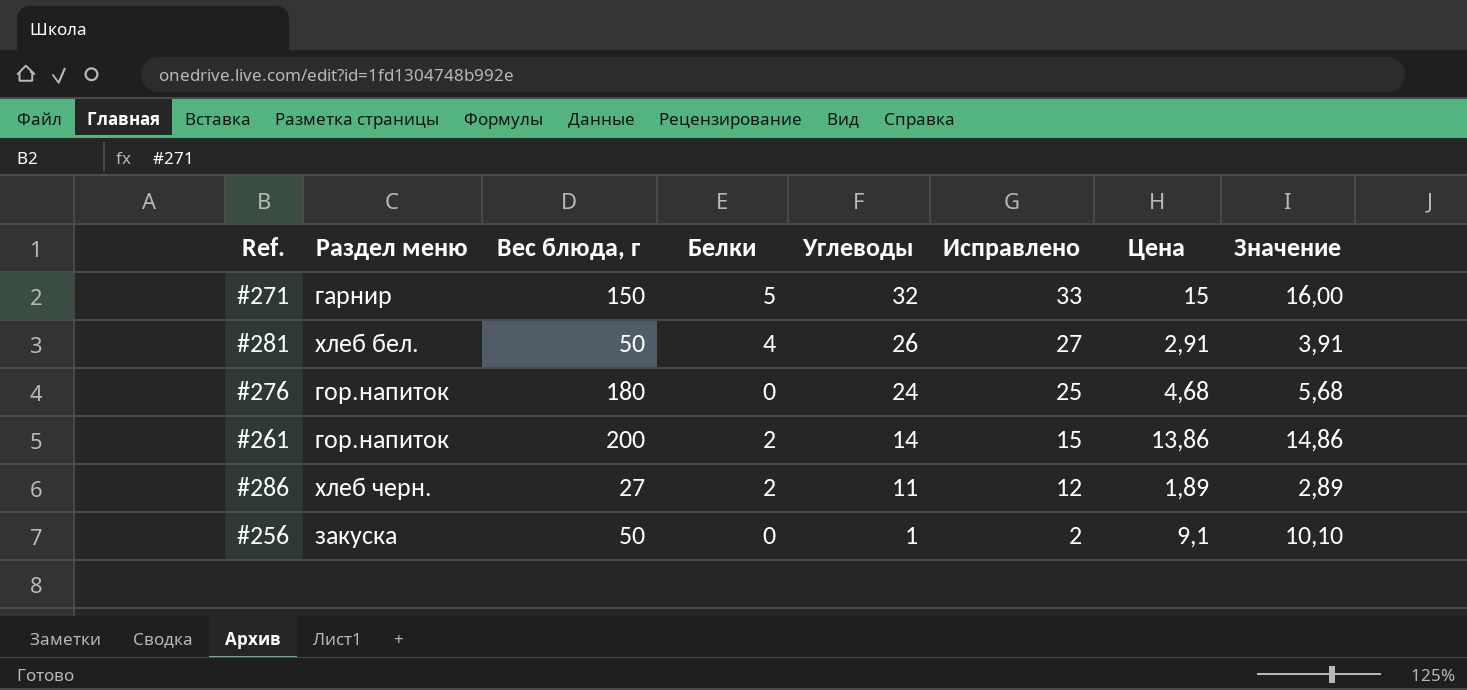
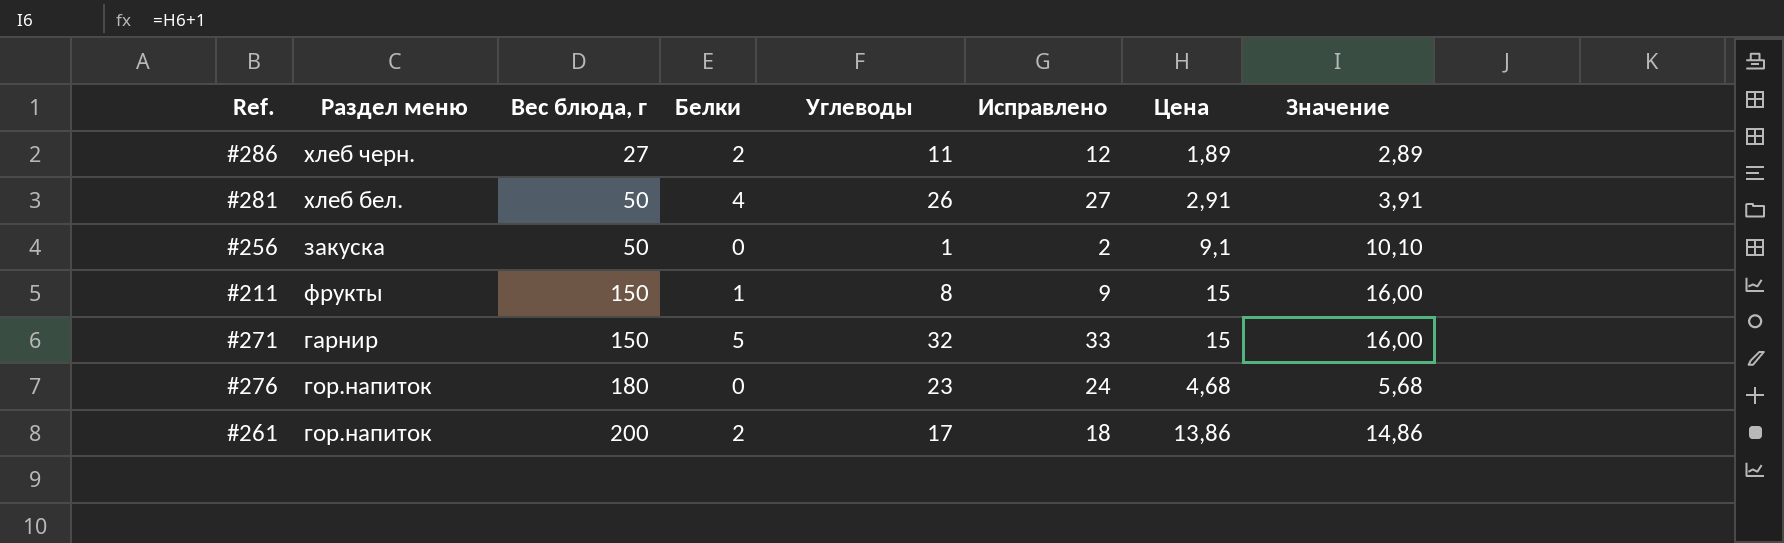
row order: Углеводы descending -> Вес блюда, г ascending
row #211: none -> фрукты | 150 | 1 | 8 | 9 | 15 | 16,00
#276 | Углеводы: 24 -> 23
#276 | Исправлено: 25 -> 24
#261 | Углеводы: 14 -> 17
#261 | Исправлено: 15 -> 18

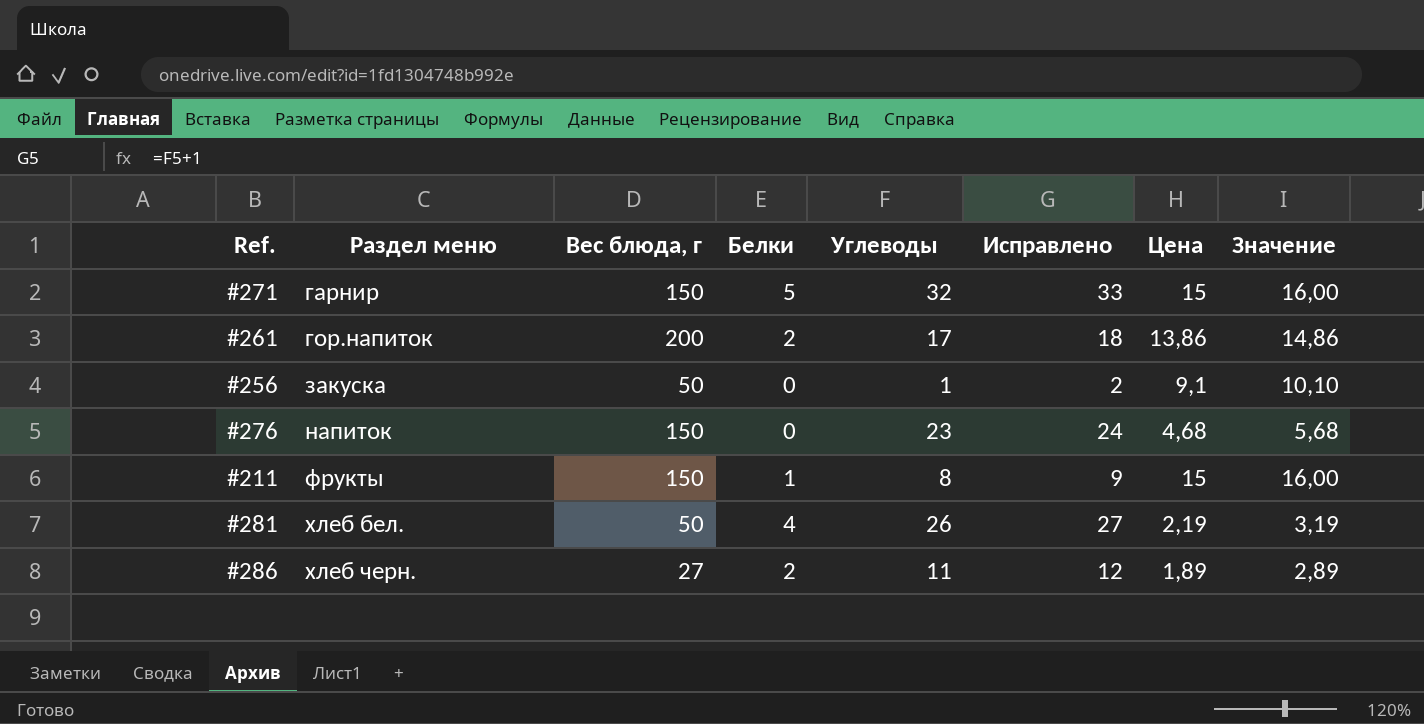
row order: Вес блюда, г ascending -> Раздел меню ascending
#276 | Раздел меню: гор.напиток -> напиток
#276 | Вес блюда, г: 180 -> 150
#281 | Цена: 2,91 -> 2,19
#281 | Значение: 3,91 -> 3,19

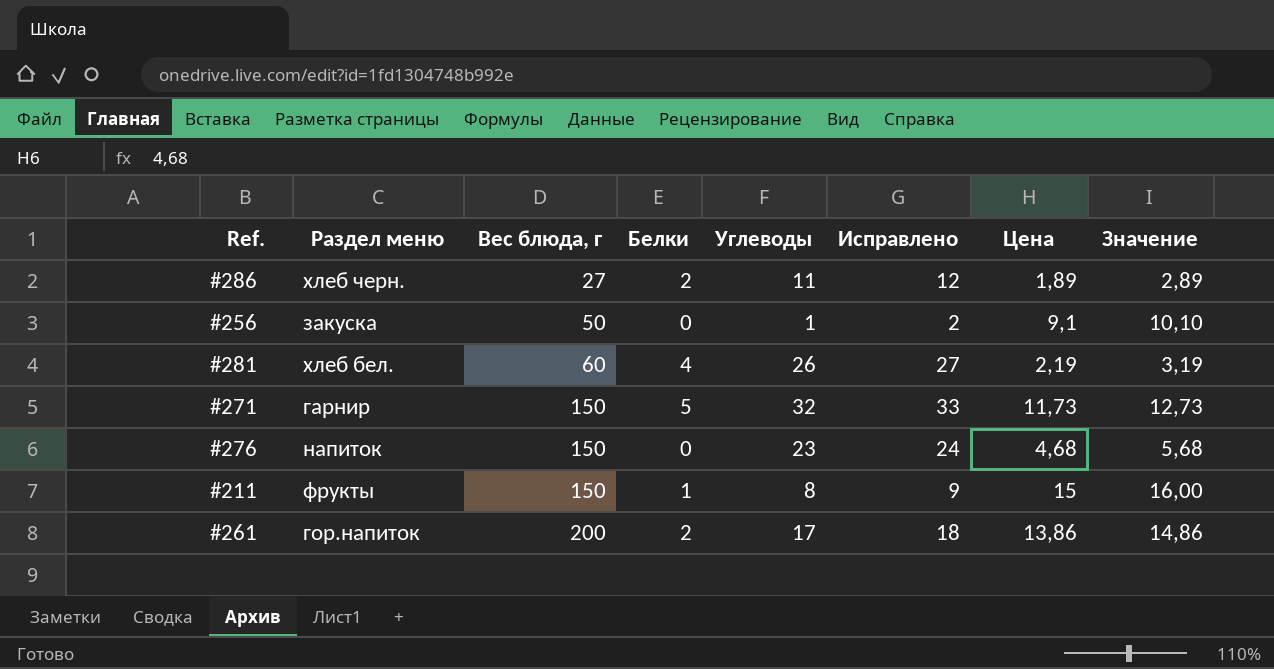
row order: Раздел меню ascending -> Вес блюда, г ascending
#281 | Вес блюда, г: 50 -> 60
#271 | Цена: 15 -> 11,73
#271 | Значение: 16,00 -> 12,73

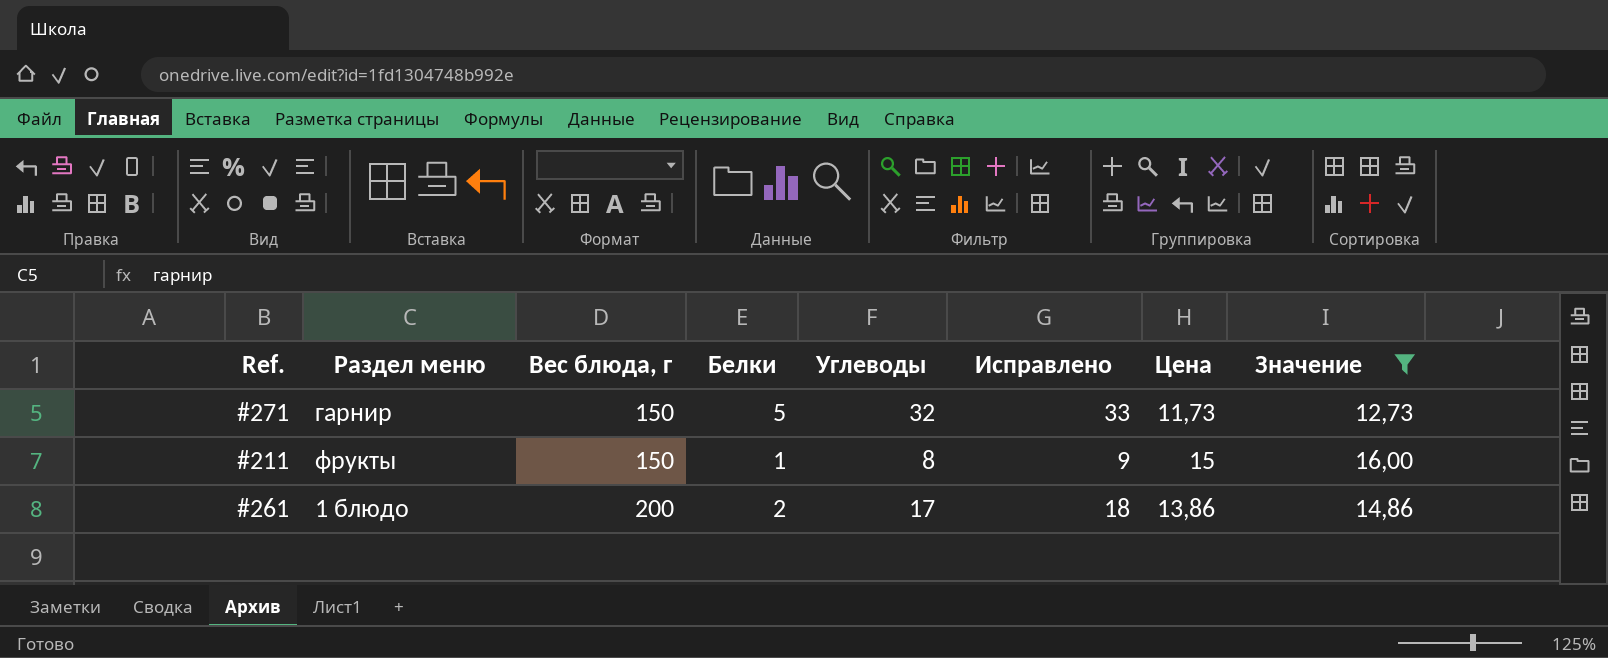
filter: none -> Значение >= 12,73
#261 | Раздел меню: гор.напиток -> 1 блюдо

